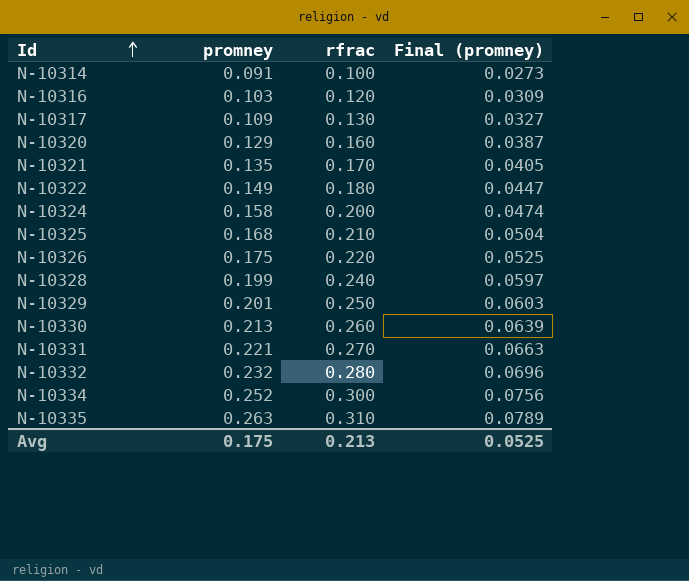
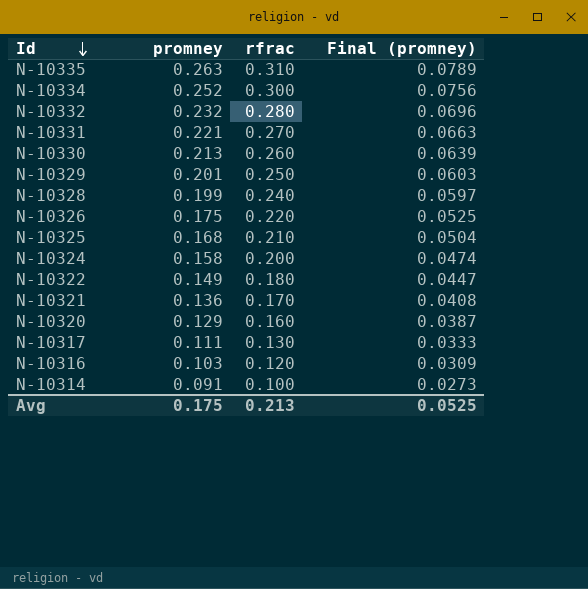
row order: Id ascending -> Id descending
N-10321 | promney: 0.135 -> 0.136
N-10321 | Final (promney): 0.0405 -> 0.0408
N-10317 | promney: 0.109 -> 0.111
N-10317 | Final (promney): 0.0327 -> 0.0333

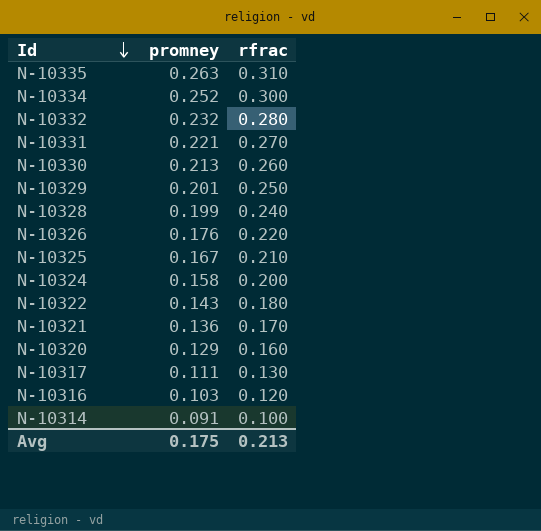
column Final (promney) | formula: [promney] * 0.3 -> none
N-10326 | promney: 0.175 -> 0.176
N-10325 | promney: 0.168 -> 0.167
N-10322 | promney: 0.149 -> 0.143

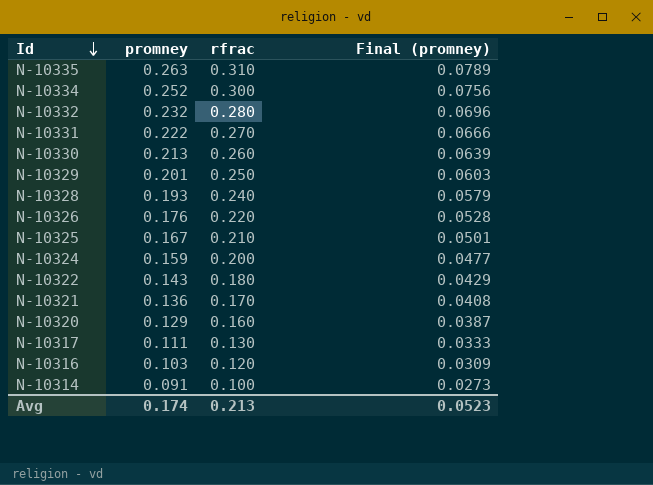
column Final (promney) | formula: none -> [promney] * 0.3
N-10331 | promney: 0.221 -> 0.222
N-10328 | promney: 0.199 -> 0.193
N-10324 | promney: 0.158 -> 0.159
Avg | promney: 0.175 -> 0.174

